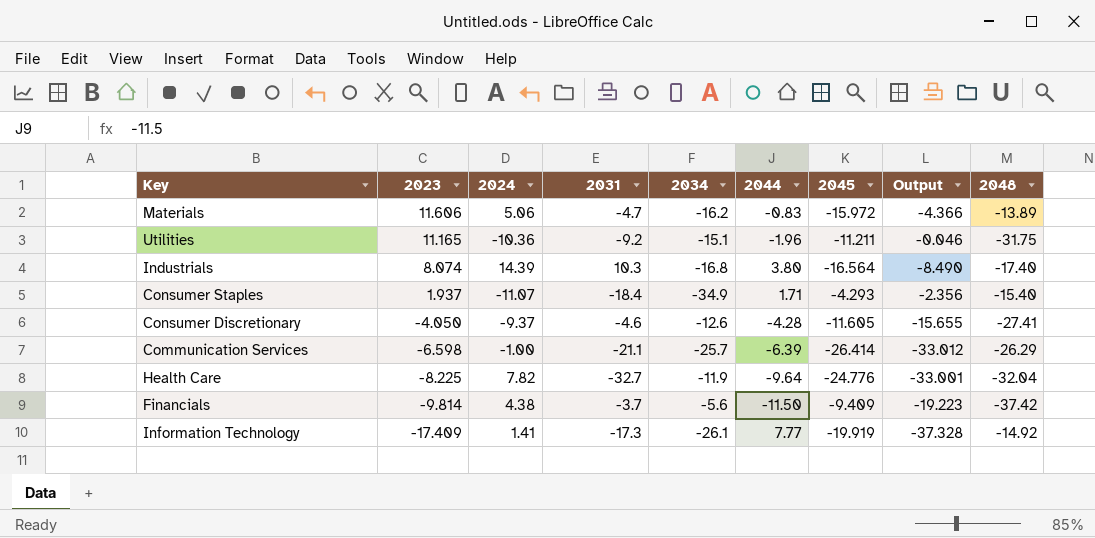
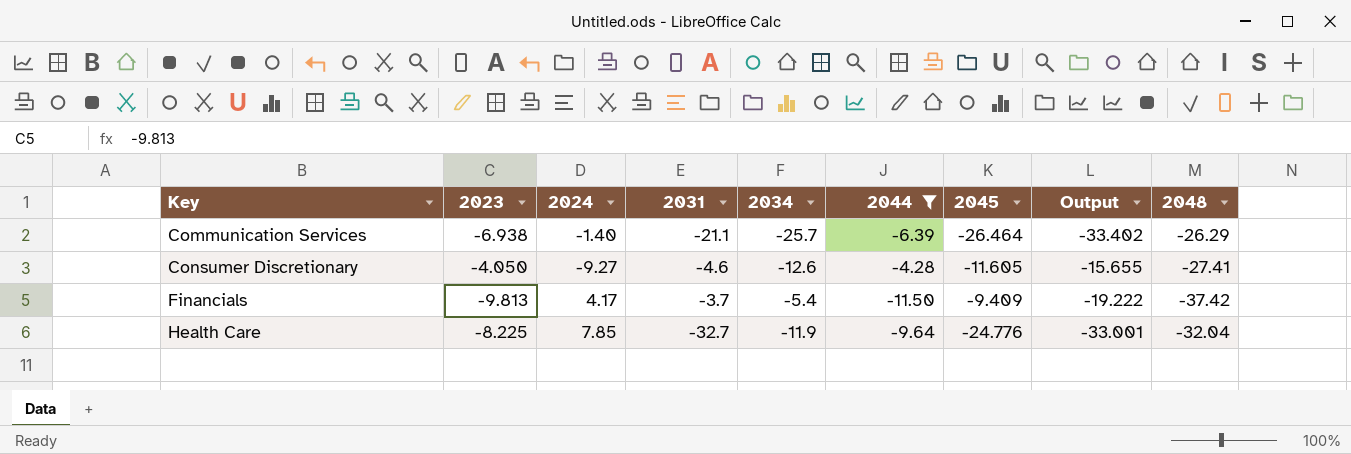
filter: none -> 2044 <= -4.28
row order: 2023 descending -> Key ascending
Communication Services | 2023: -6.598 -> -6.938
Communication Services | 2024: -1.00 -> -1.40
Communication Services | 2045: -26.414 -> -26.464
Communication Services | Output: -33.012 -> -33.402
Consumer Discretionary | 2024: -9.37 -> -9.27
Financials | 2023: -9.814 -> -9.813
Financials | 2024: 4.38 -> 4.17
Financials | 2034: -5.6 -> -5.4
Financials | Output: -19.223 -> -19.222
Health Care | 2024: 7.82 -> 7.85

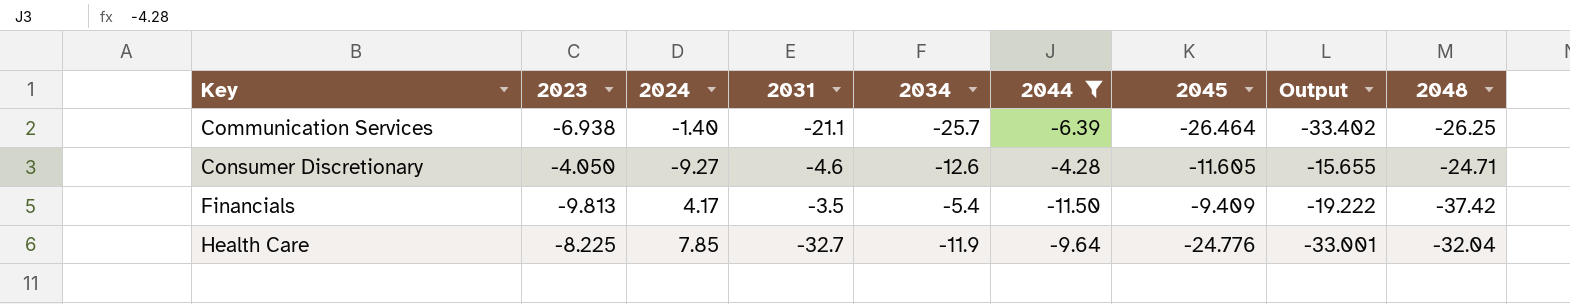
Communication Services | 2048: -26.29 -> -26.25
Consumer Discretionary | 2048: -27.41 -> -24.71
Financials | 2031: -3.7 -> -3.5

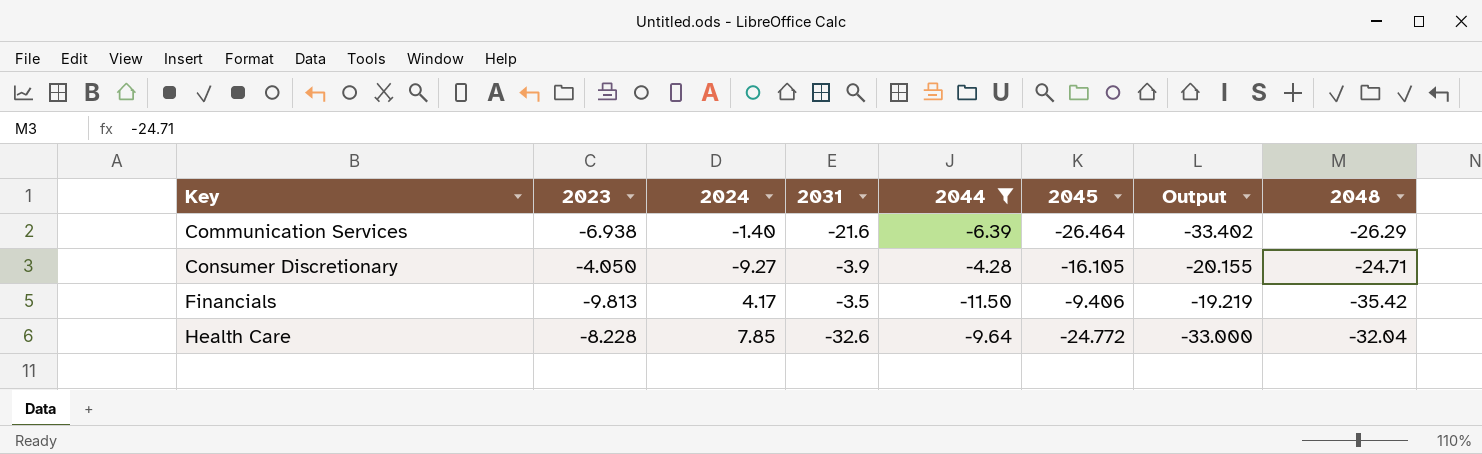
column 2034 | position: 5 -> none
Communication Services | 2031: -21.1 -> -21.6
Communication Services | 2048: -26.25 -> -26.29
Consumer Discretionary | 2031: -4.6 -> -3.9
Consumer Discretionary | 2045: -11.605 -> -16.105
Consumer Discretionary | Output: -15.655 -> -20.155
Financials | 2045: -9.409 -> -9.406
Financials | Output: -19.222 -> -19.219
Financials | 2048: -37.42 -> -35.42
Health Care | 2023: -8.225 -> -8.228
Health Care | 2031: -32.7 -> -32.6
Health Care | 2045: -24.776 -> -24.772
Health Care | Output: -33.001 -> -33.000

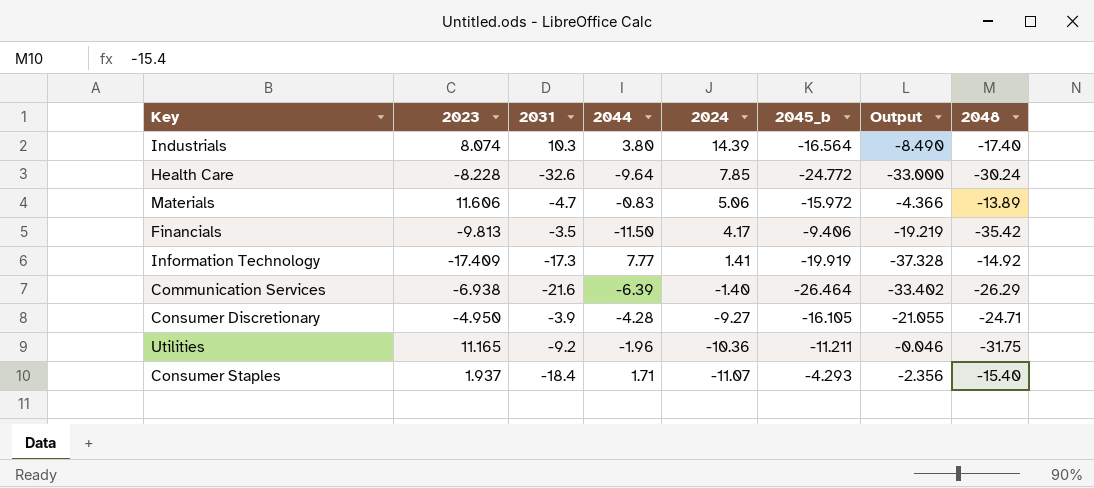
filter: 2044 <= -4.28 -> none
row order: Key ascending -> 2024 descending
column 2024 | position: 3 -> 5
column name: 2045 -> 2045_b
Health Care | 2048: -32.04 -> -30.24
Consumer Discretionary | 2023: -4.050 -> -4.950
Consumer Discretionary | Output: -20.155 -> -21.055

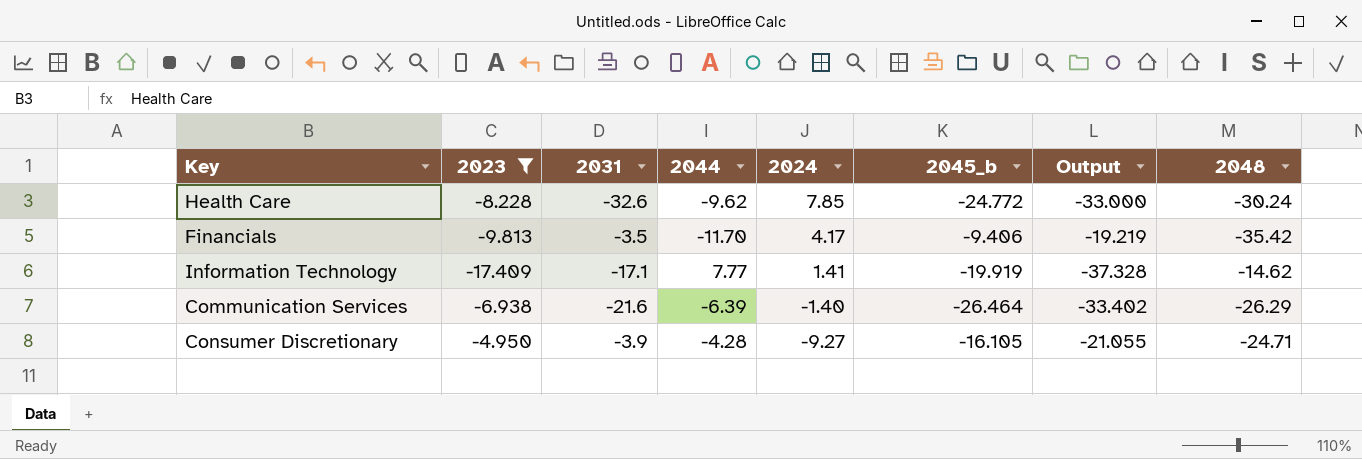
filter: none -> 2023 <= -4.950
Health Care | 2044: -9.64 -> -9.62
Financials | 2044: -11.50 -> -11.70
Information Technology | 2031: -17.3 -> -17.1
Information Technology | 2048: -14.92 -> -14.62

